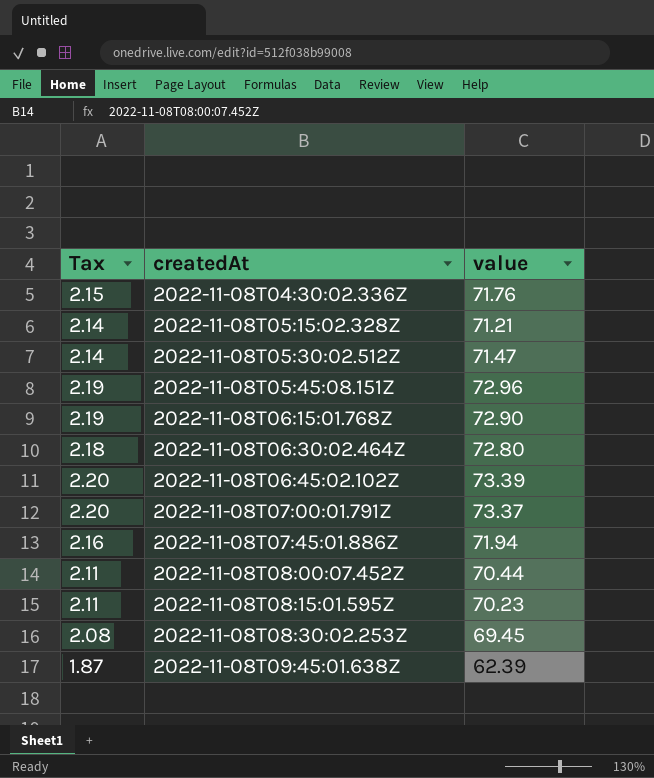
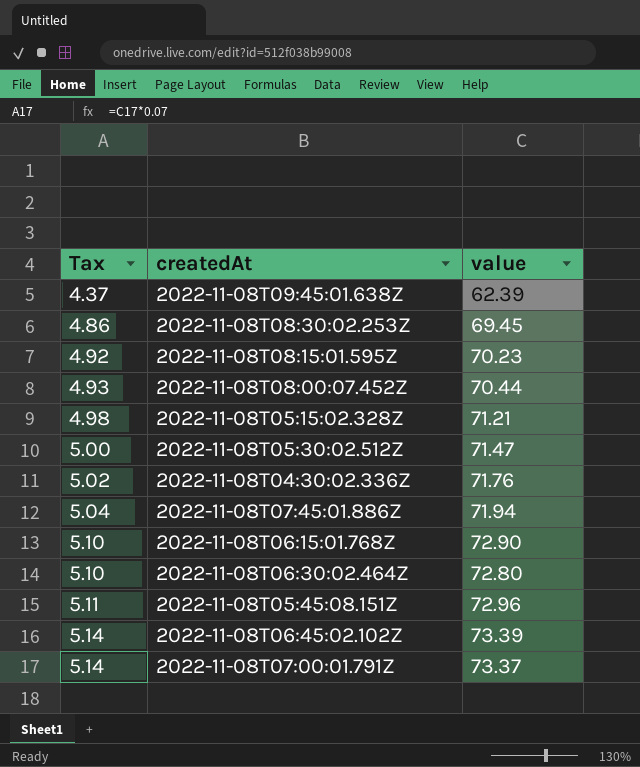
row order: createdAt ascending -> Tax ascending
column Tax | formula: [value] * 0.03 -> [value] * 0.07

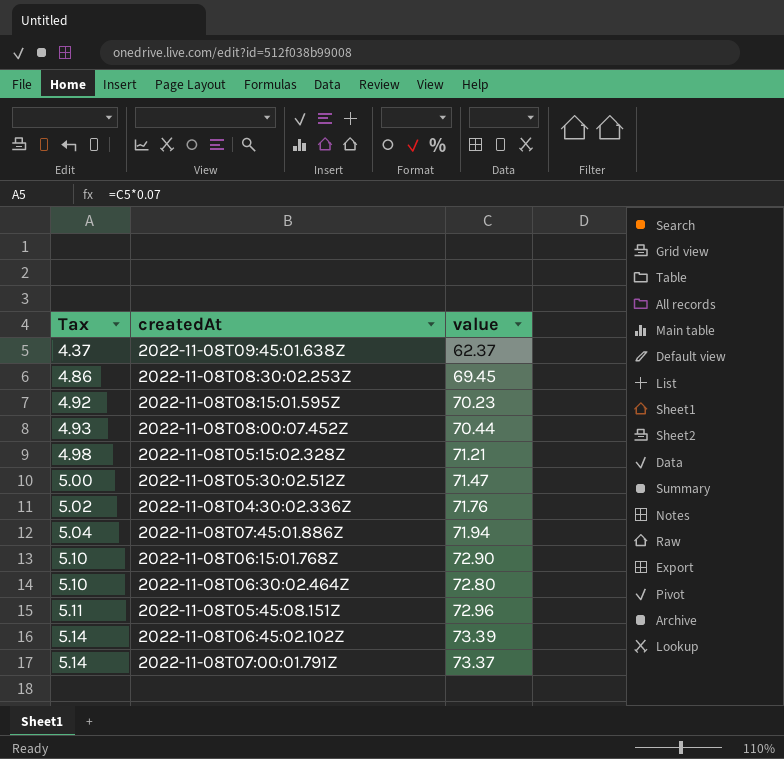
2022-11-08T09:45:01.638Z | value: 62.39 -> 62.37

